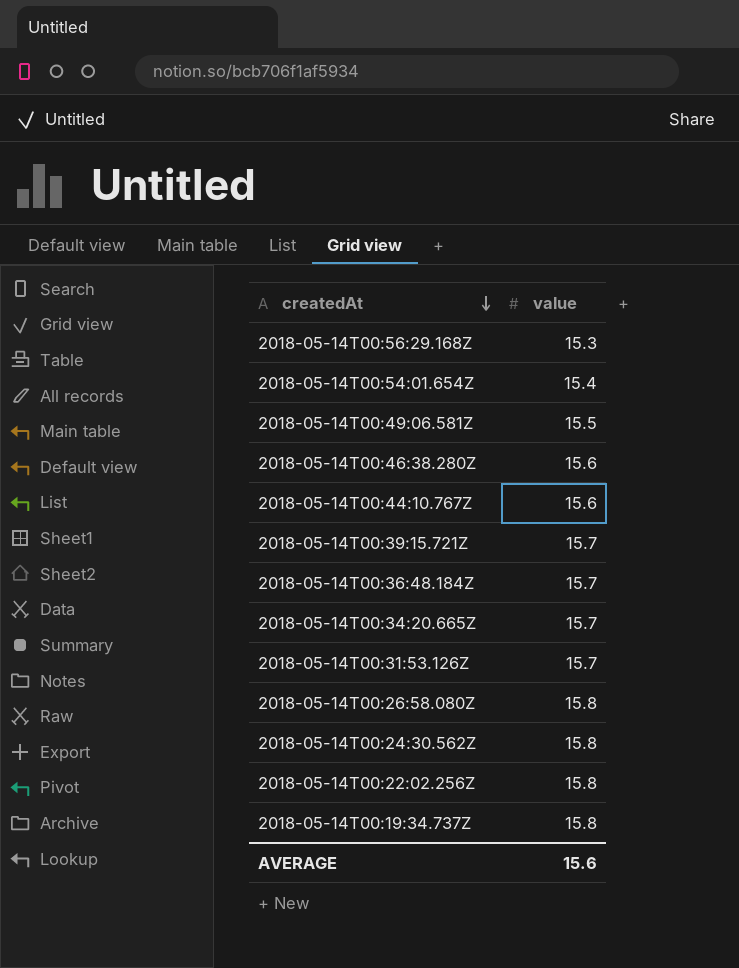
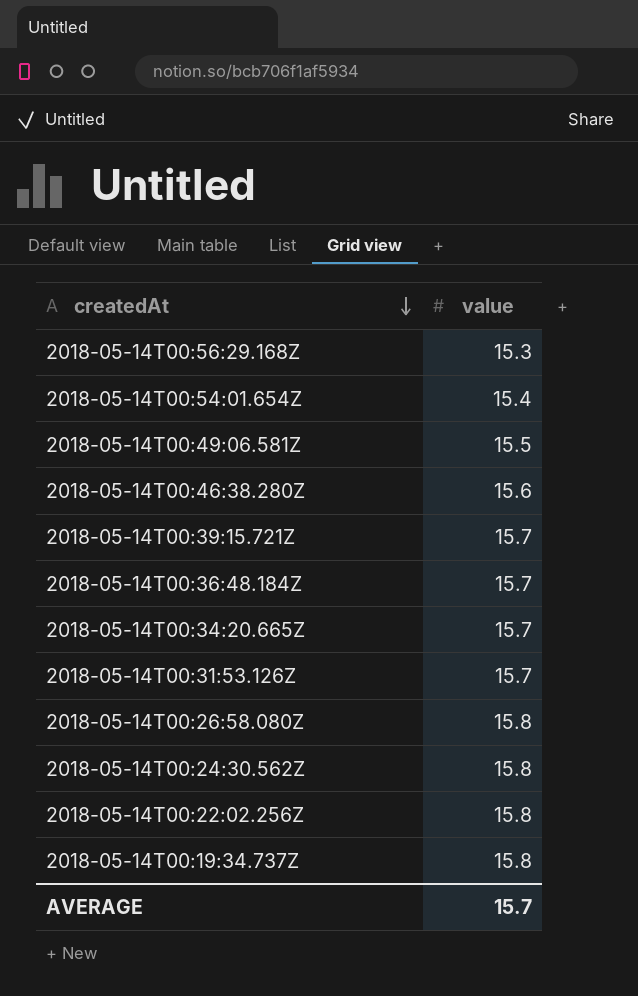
row 2018-05-14T00:44:10.767Z: 15.6 -> none
AVERAGE | value: 15.6 -> 15.7

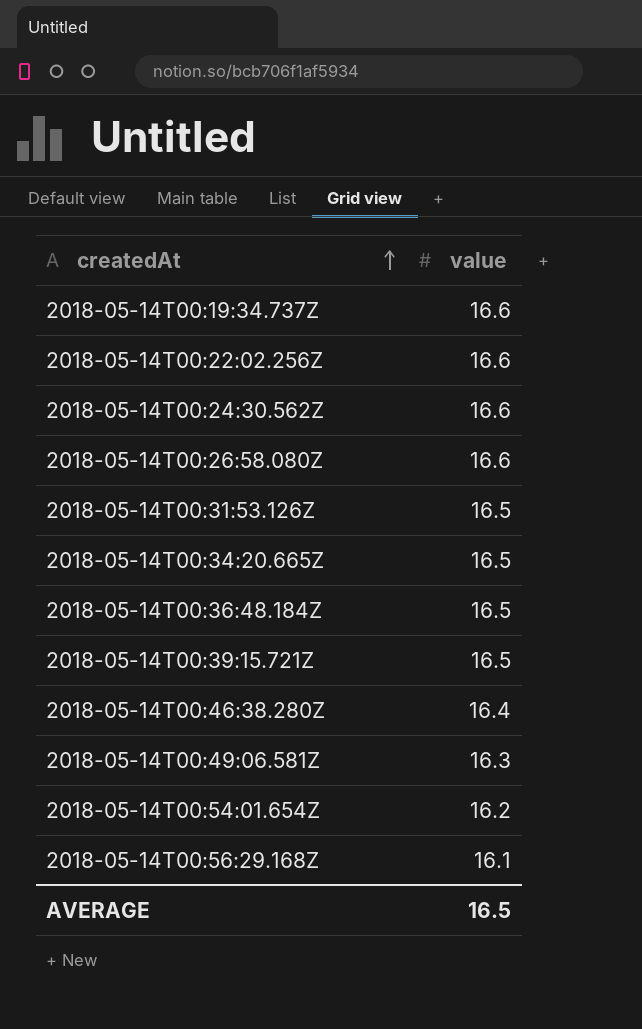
row order: createdAt descending -> createdAt ascending
2018-05-14T00:19:34.737Z | value: 15.8 -> 16.6
2018-05-14T00:22:02.256Z | value: 15.8 -> 16.6
2018-05-14T00:24:30.562Z | value: 15.8 -> 16.6
2018-05-14T00:26:58.080Z | value: 15.8 -> 16.6
2018-05-14T00:31:53.126Z | value: 15.7 -> 16.5
2018-05-14T00:34:20.665Z | value: 15.7 -> 16.5
2018-05-14T00:36:48.184Z | value: 15.7 -> 16.5
2018-05-14T00:39:15.721Z | value: 15.7 -> 16.5
2018-05-14T00:46:38.280Z | value: 15.6 -> 16.4
2018-05-14T00:49:06.581Z | value: 15.5 -> 16.3
2018-05-14T00:54:01.654Z | value: 15.4 -> 16.2
2018-05-14T00:56:29.168Z | value: 15.3 -> 16.1
AVERAGE | value: 15.7 -> 16.5

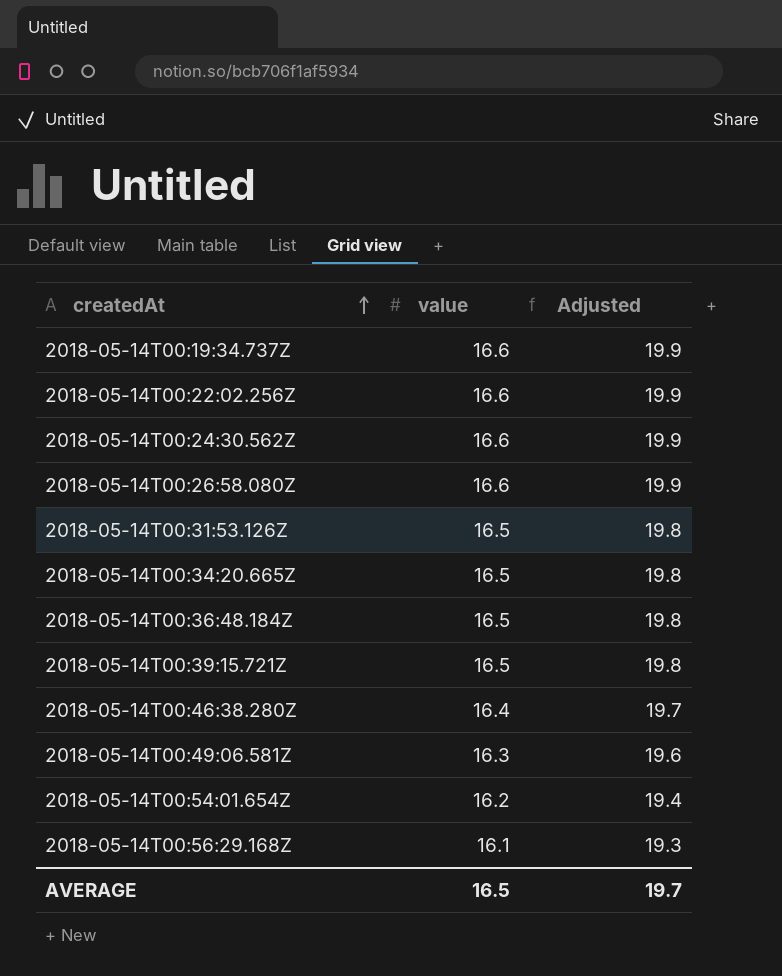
column Adjusted | formula: none -> [value] * 1.2

